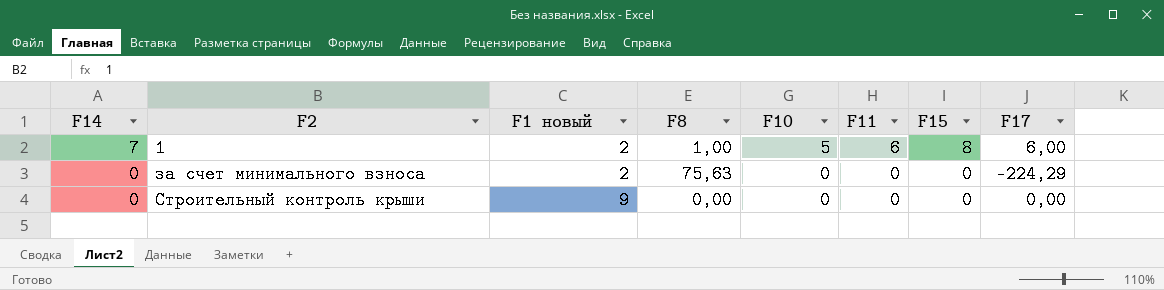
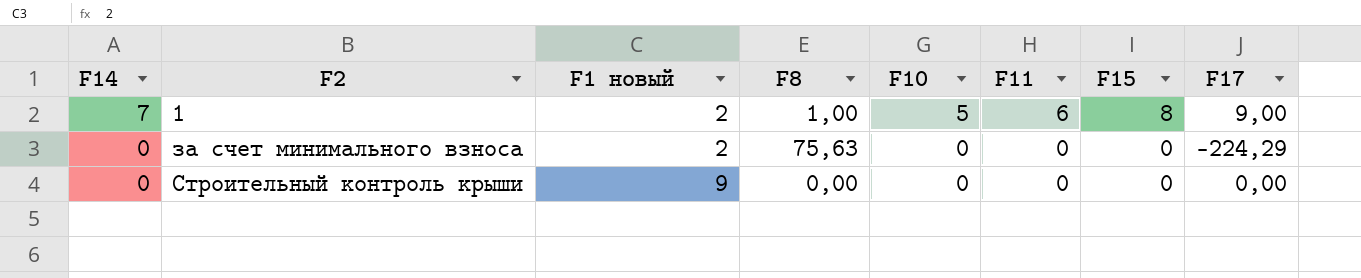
1 | F17: 6,00 -> 9,00

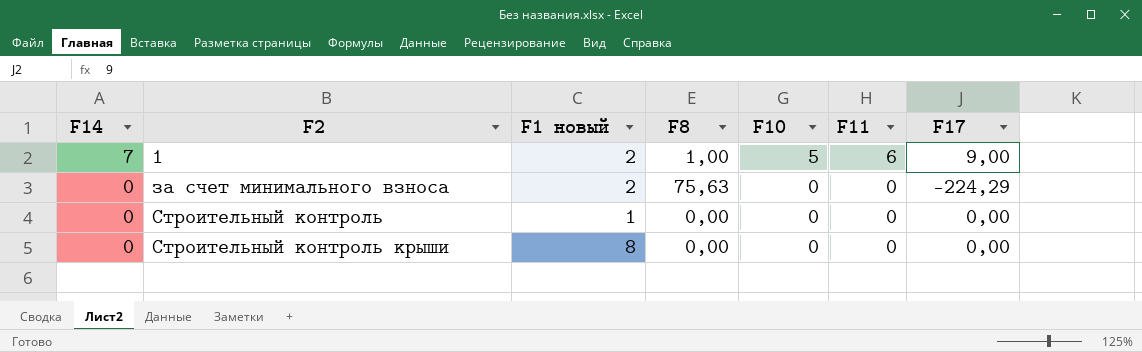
column F15 | position: 7 -> none
row Строительный контроль: none -> 0 | 1 | 0,00 | 0 | 0 | 0,00
Строительный контроль крыши | F1 новый: 9 -> 8

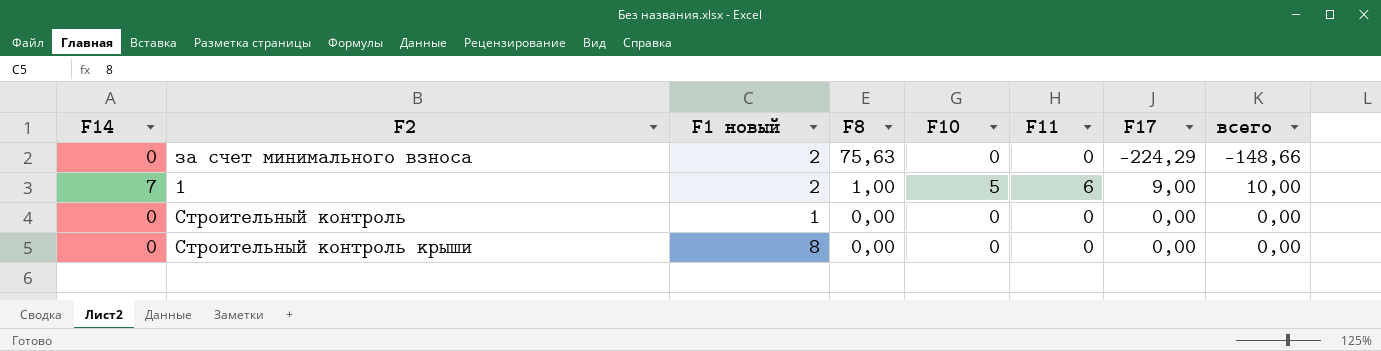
row order: F14 descending -> F8 descending
column всего | formula: none -> [F8] + [F17]

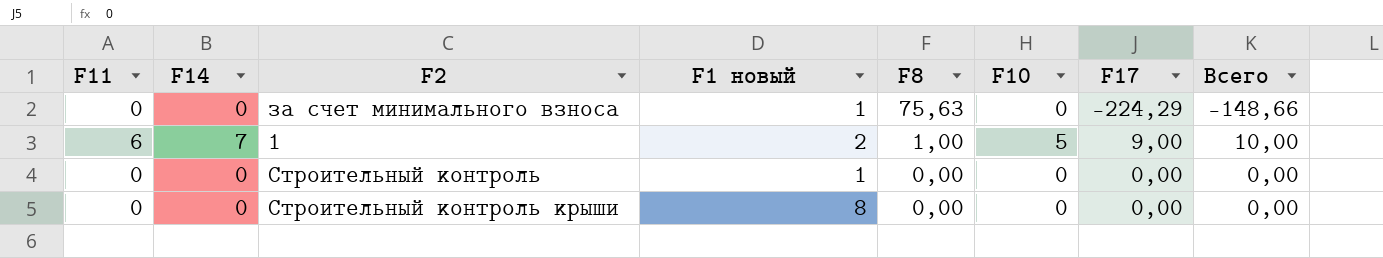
column F11 | position: 6 -> 1
column name: всего -> Всего
за счет минимального взноса | F1 новый: 2 -> 1

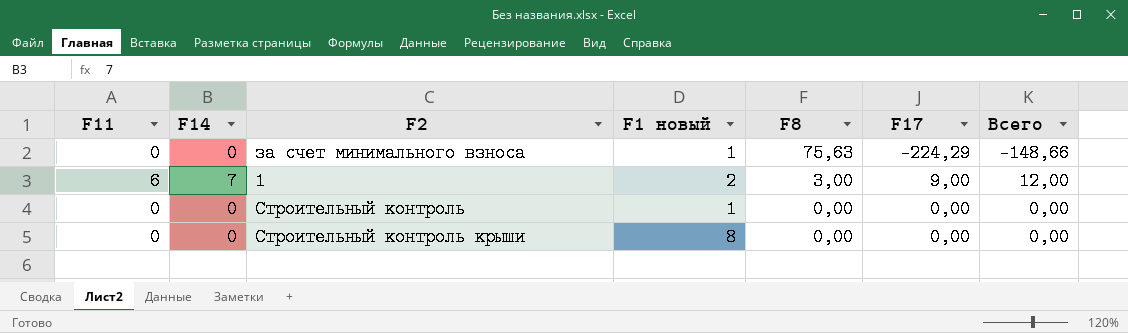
column F10 | position: 6 -> none
1 | F8: 1,00 -> 3,00
1 | Всего: 10,00 -> 12,00

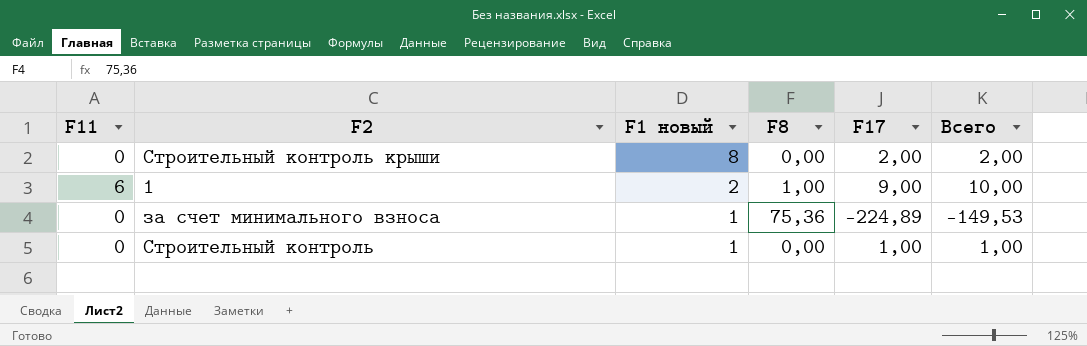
row order: F8 descending -> F1 новый descending
column F14 | position: 2 -> none
Строительный контроль крыши | F17: 0,00 -> 2,00
Строительный контроль крыши | Всего: 0,00 -> 2,00
1 | F8: 3,00 -> 1,00
1 | Всего: 12,00 -> 10,00
за счет минимального взноса | F8: 75,63 -> 75,36
за счет минимального взноса | F17: -224,29 -> -224,89
за счет минимального взноса | Всего: -148,66 -> -149,53
Строительный контроль | F17: 0,00 -> 1,00
Строительный контроль | Всего: 0,00 -> 1,00

